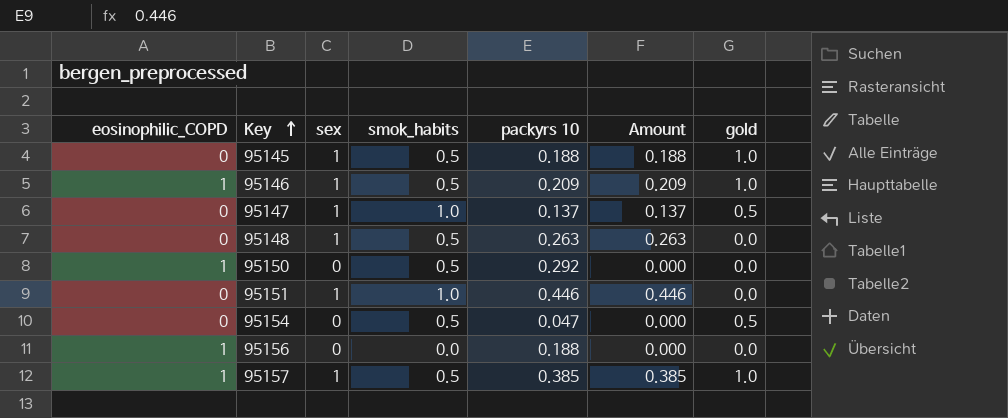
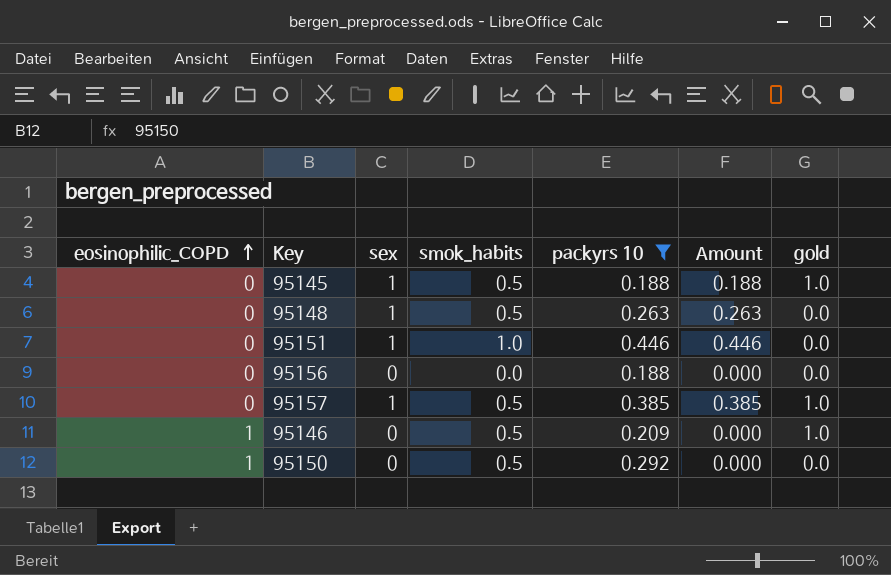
filter: none -> packyrs 10 >= 0.188
row order: Key ascending -> eosinophilic_COPD ascending
95156 | eosinophilic_COPD: 1 -> 0
95157 | eosinophilic_COPD: 1 -> 0
95146 | sex: 1 -> 0
95146 | Amount: 0.209 -> 0.000

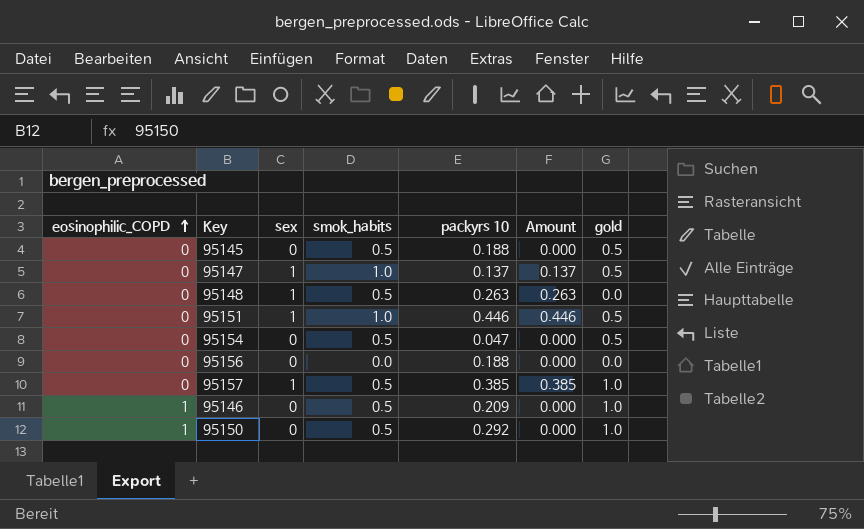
filter: packyrs 10 >= 0.188 -> none
95145 | sex: 1 -> 0
95145 | Amount: 0.188 -> 0.000
95145 | gold: 1.0 -> 0.5
95151 | gold: 0.0 -> 0.5
95150 | gold: 0.0 -> 1.0

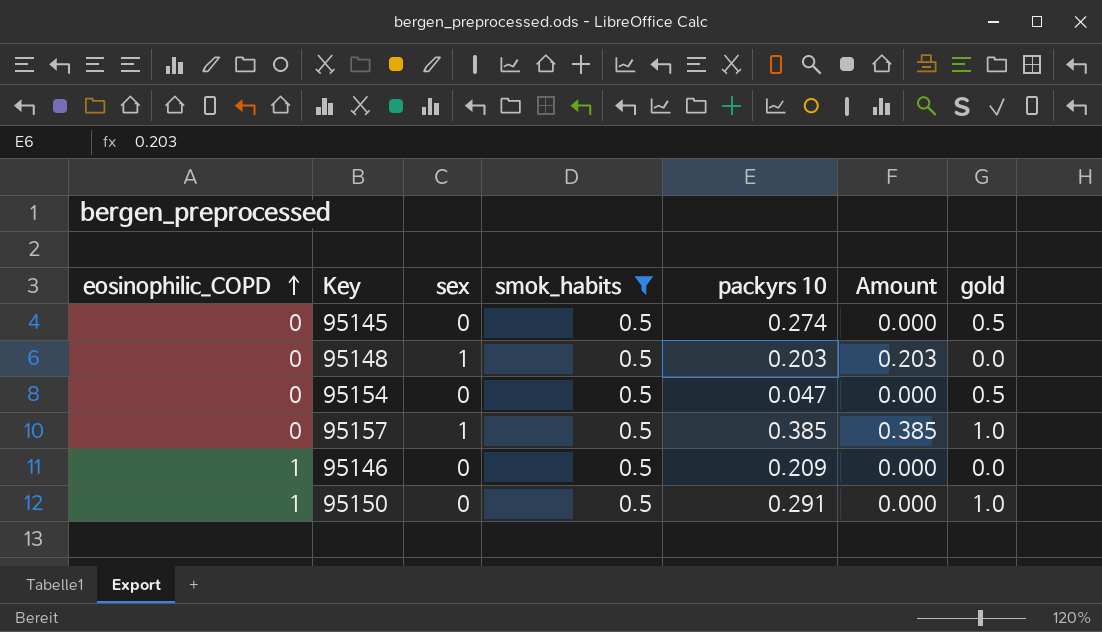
filter: none -> smok_habits = 0.5
95145 | packyrs 10: 0.188 -> 0.274
95148 | packyrs 10: 0.263 -> 0.203
95148 | Amount: 0.263 -> 0.203
95146 | gold: 1.0 -> 0.0
95150 | packyrs 10: 0.292 -> 0.291

